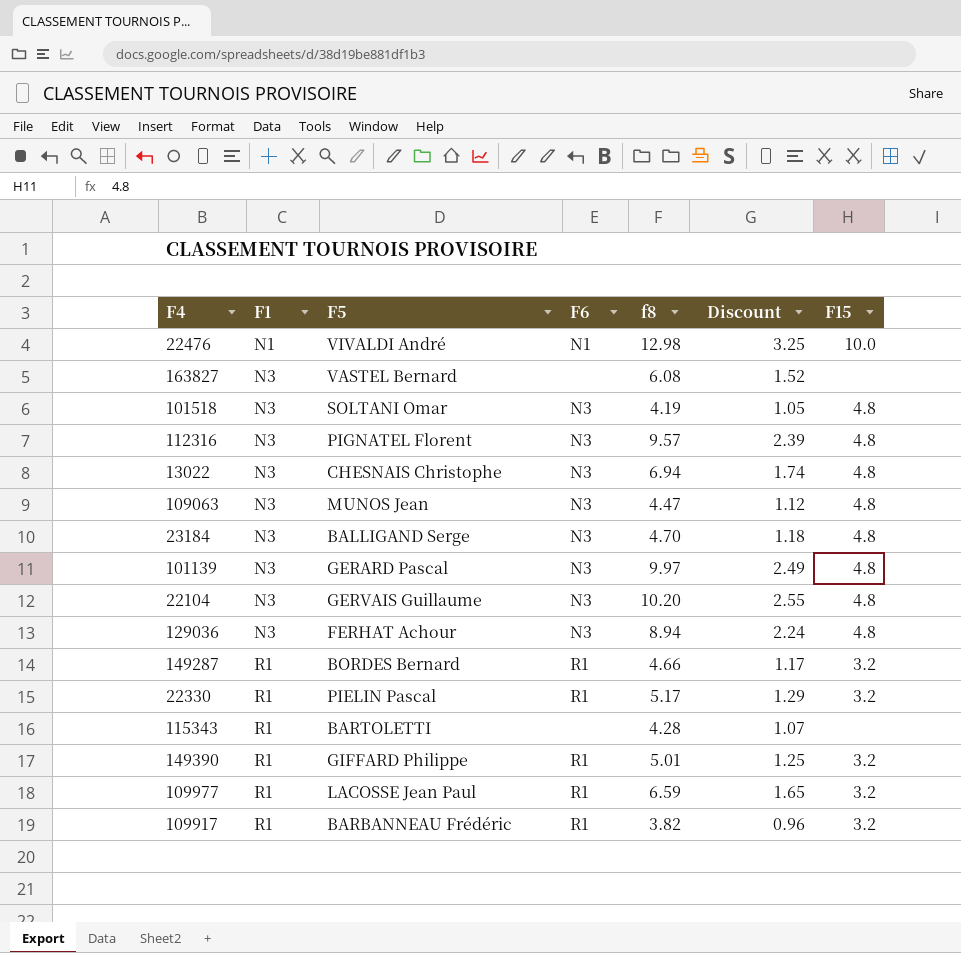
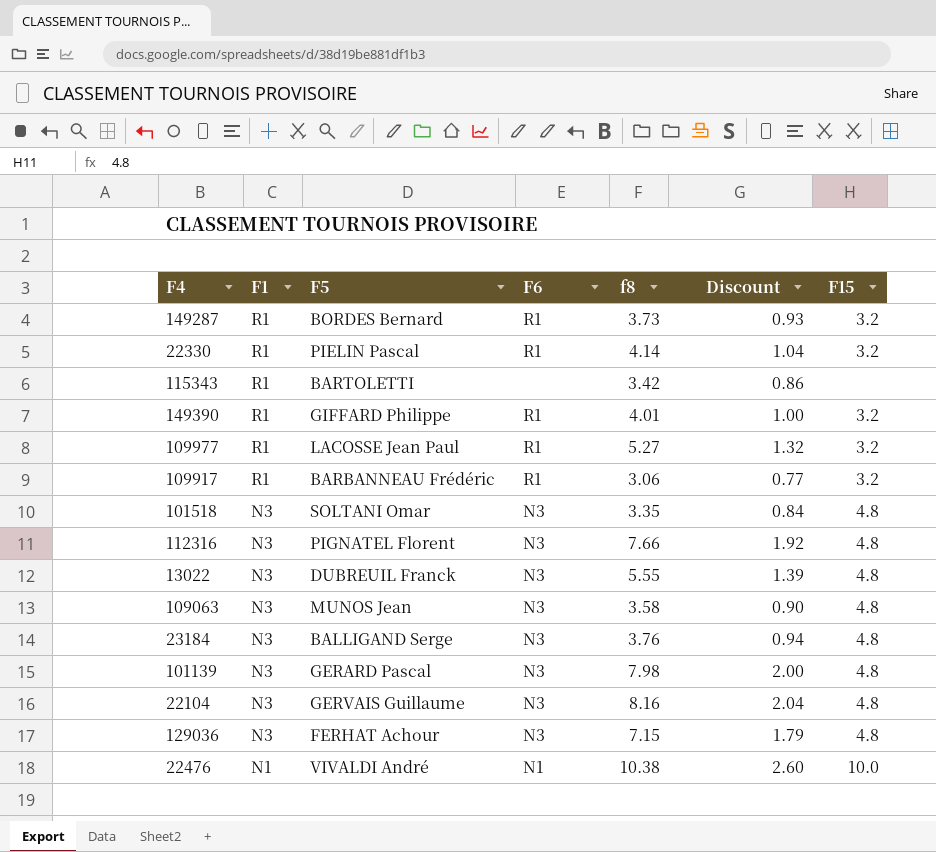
row order: F1 ascending -> F1 descending
row 163827: N3 | VASTEL Bernard | none | 6.08 | 1.52 | none -> none
149287 | f8: 4.66 -> 3.73
149287 | Discount: 1.17 -> 0.93
22330 | f8: 5.17 -> 4.14
22330 | Discount: 1.29 -> 1.04
115343 | f8: 4.28 -> 3.42
115343 | Discount: 1.07 -> 0.86
149390 | f8: 5.01 -> 4.01
149390 | Discount: 1.25 -> 1.00
109977 | f8: 6.59 -> 5.27
109977 | Discount: 1.65 -> 1.32
109917 | f8: 3.82 -> 3.06
109917 | Discount: 0.96 -> 0.77
101518 | f8: 4.19 -> 3.35
101518 | Discount: 1.05 -> 0.84
112316 | f8: 9.57 -> 7.66
112316 | Discount: 2.39 -> 1.92
13022 | F5: CHESNAIS Christophe -> DUBREUIL Franck
13022 | f8: 6.94 -> 5.55
13022 | Discount: 1.74 -> 1.39
109063 | f8: 4.47 -> 3.58
109063 | Discount: 1.12 -> 0.90
23184 | f8: 4.70 -> 3.76
23184 | Discount: 1.18 -> 0.94
101139 | f8: 9.97 -> 7.98
101139 | Discount: 2.49 -> 2.00
22104 | f8: 10.20 -> 8.16
22104 | Discount: 2.55 -> 2.04
129036 | f8: 8.94 -> 7.15
129036 | Discount: 2.24 -> 1.79
22476 | f8: 12.98 -> 10.38
22476 | Discount: 3.25 -> 2.60

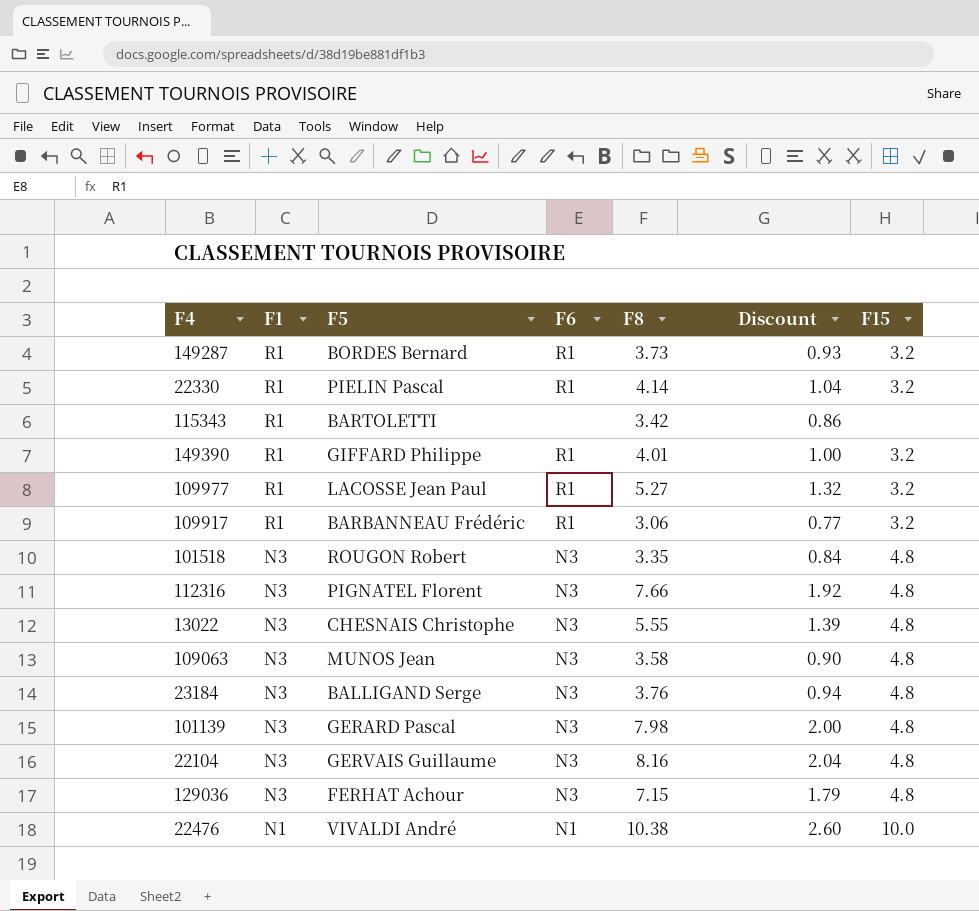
column name: f8 -> F8
101518 | F5: SOLTANI Omar -> ROUGON Robert
13022 | F5: DUBREUIL Franck -> CHESNAIS Christophe

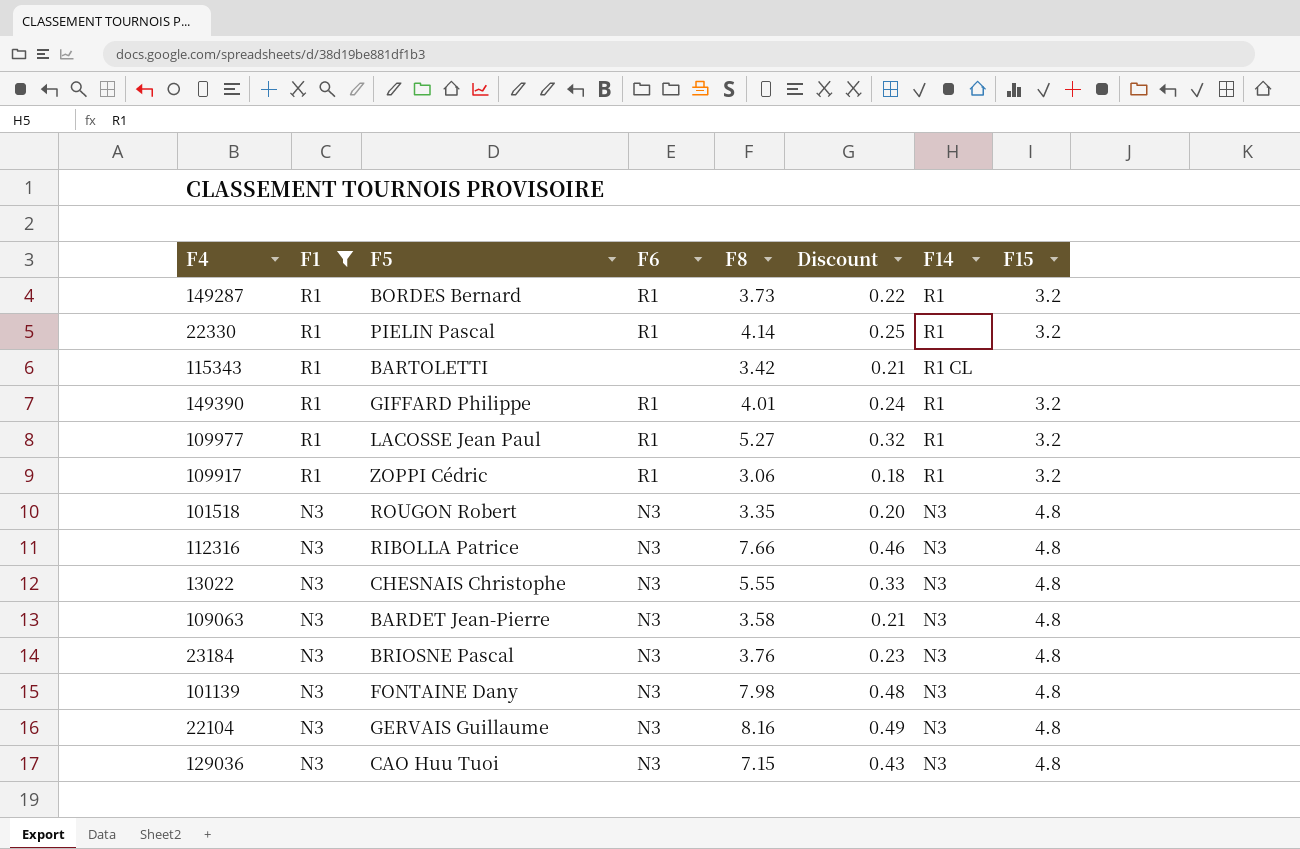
filter: none -> F1 != N1
column Discount | formula: [F8] * 0.25 -> [F8] * 0.06
column F14 | position: none -> 7
109917 | F5: BARBANNEAU Frédéric -> ZOPPI Cédric
112316 | F5: PIGNATEL Florent -> RIBOLLA Patrice
109063 | F5: MUNOS Jean -> BARDET Jean-Pierre
23184 | F5: BALLIGAND Serge -> BRIOSNE Pascal
101139 | F5: GERARD Pascal -> FONTAINE Dany
129036 | F5: FERHAT Achour -> CAO Huu Tuoi

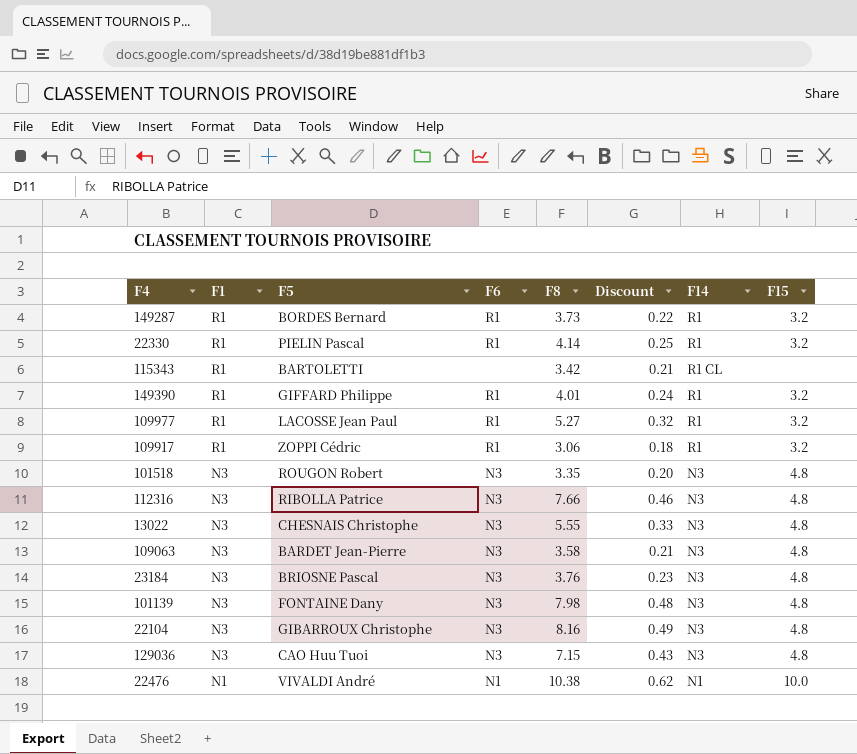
filter: F1 != N1 -> none
22104 | F5: GERVAIS Guillaume -> GIBARROUX Christophe

